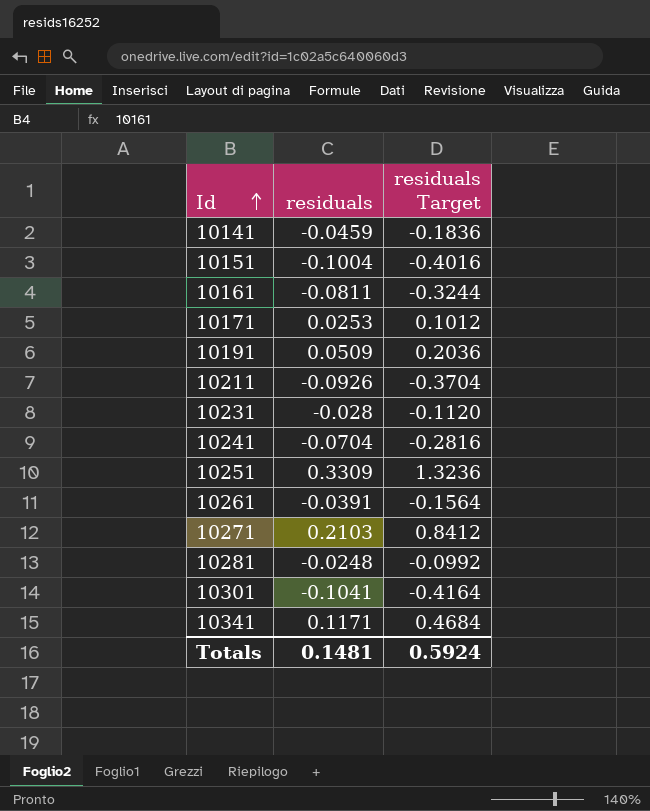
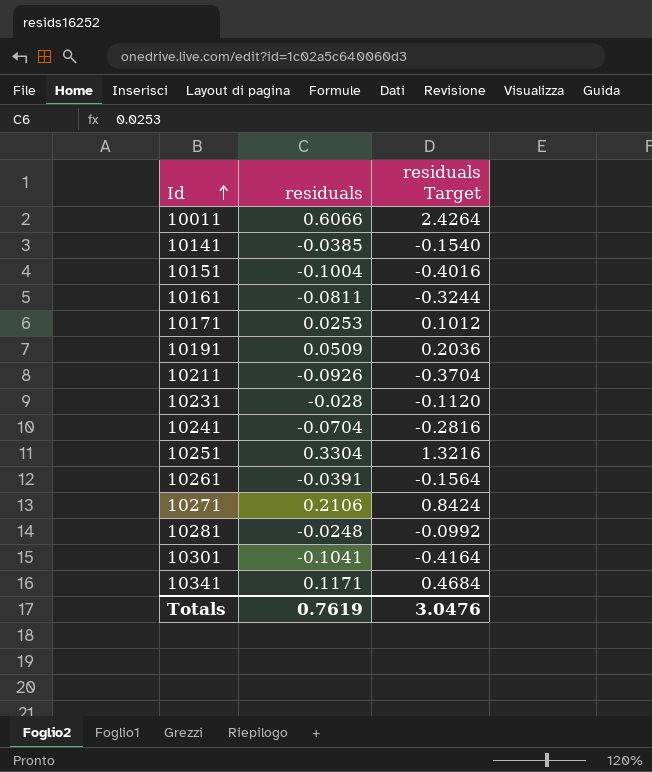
row 10011: none -> 0.6066 | 2.4264
10141 | residuals: -0.0459 -> -0.0385
10141 | residuals Target: -0.1836 -> -0.1540
10251 | residuals: 0.3309 -> 0.3304
10251 | residuals Target: 1.3236 -> 1.3216
10271 | residuals: 0.2103 -> 0.2106
10271 | residuals Target: 0.8412 -> 0.8424
Totals | residuals: 0.1481 -> 0.7619
Totals | residuals Target: 0.5924 -> 3.0476

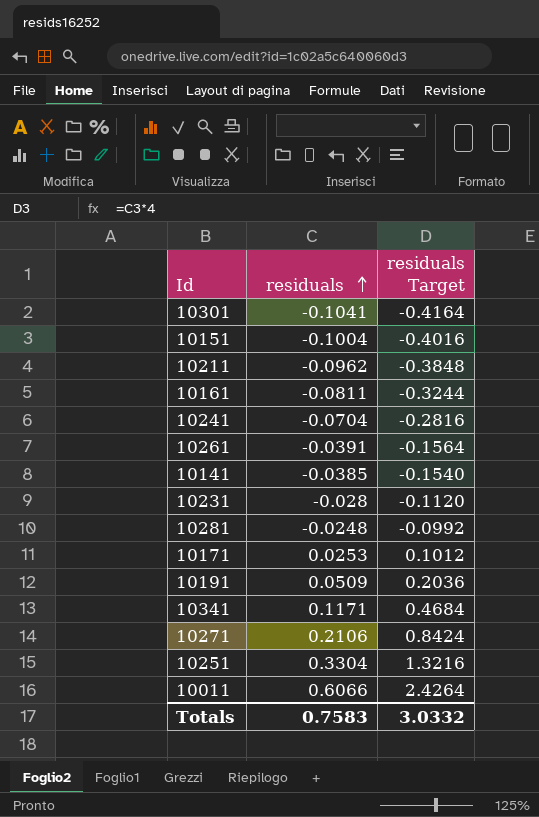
row order: Id ascending -> residuals ascending
10211 | residuals: -0.0926 -> -0.0962
10211 | residuals Target: -0.3704 -> -0.3848
Totals | residuals: 0.7619 -> 0.7583
Totals | residuals Target: 3.0476 -> 3.0332

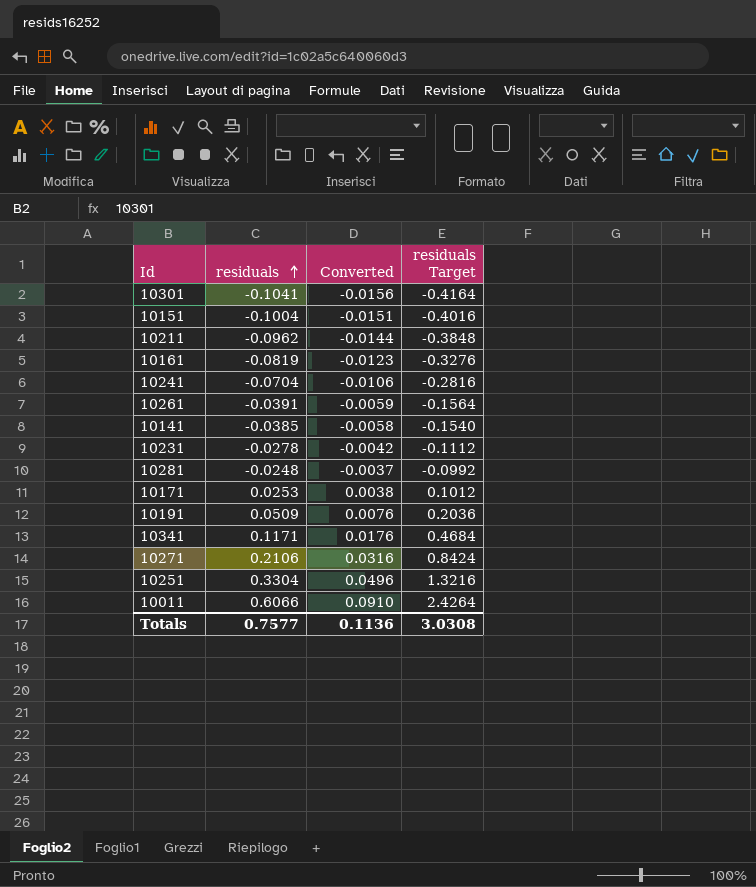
column Converted | formula: none -> [residuals] * 0.15
10161 | residuals: -0.0811 -> -0.0819
10161 | residuals Target: -0.3244 -> -0.3276
10231 | residuals: -0.028 -> -0.0278
10231 | residuals Target: -0.1120 -> -0.1112
Totals | residuals: 0.7583 -> 0.7577
Totals | residuals Target: 3.0332 -> 3.0308

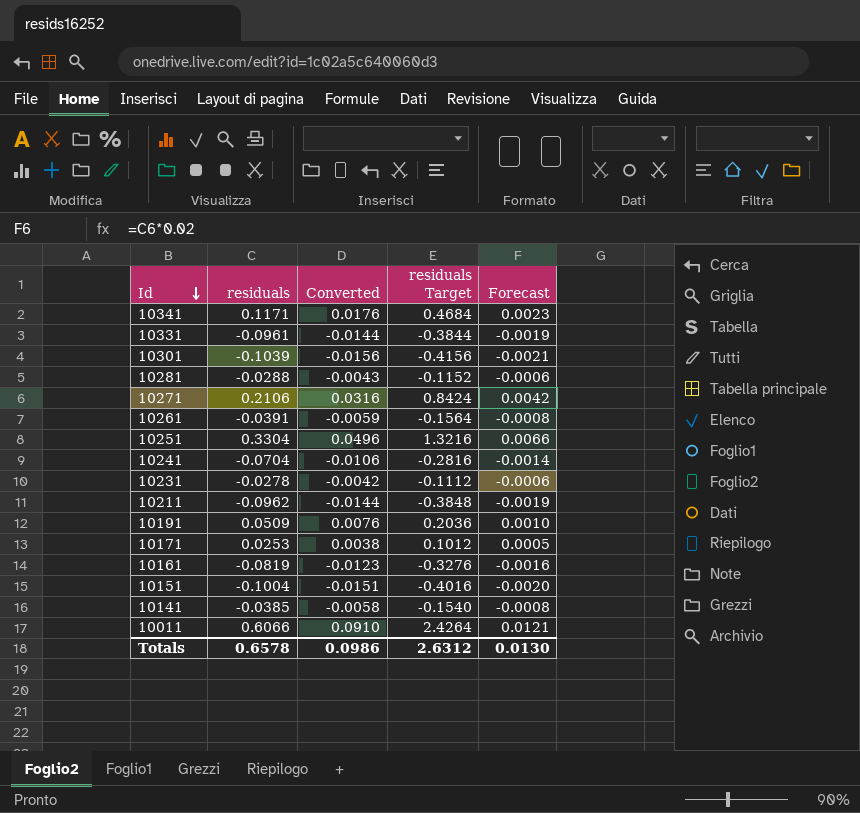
row order: residuals ascending -> Id descending
column Forecast | formula: none -> [residuals] * 0.02
row 10331: none -> -0.0961 | -0.0144 | -0.3844 | -0.0019
10301 | residuals: -0.1041 -> -0.1039
10301 | residuals Target: -0.4164 -> -0.4156
10281 | residuals: -0.0248 -> -0.0288
10281 | Converted: -0.0037 -> -0.0043
10281 | residuals Target: -0.0992 -> -0.1152
Totals | residuals: 0.7577 -> 0.6578
Totals | Converted: 0.1136 -> 0.0986
Totals | residuals Target: 3.0308 -> 2.6312

